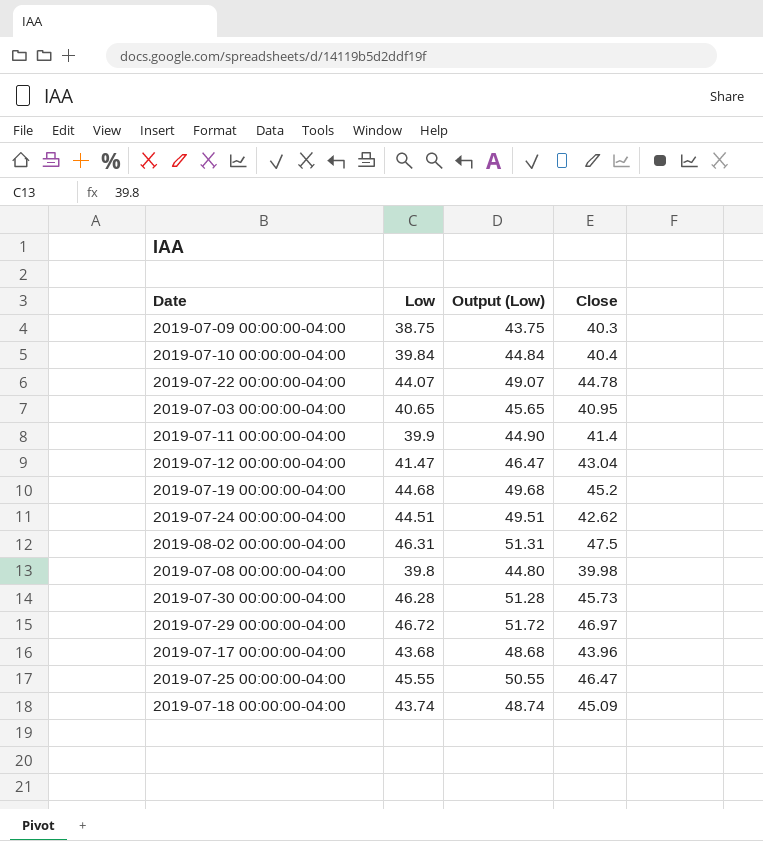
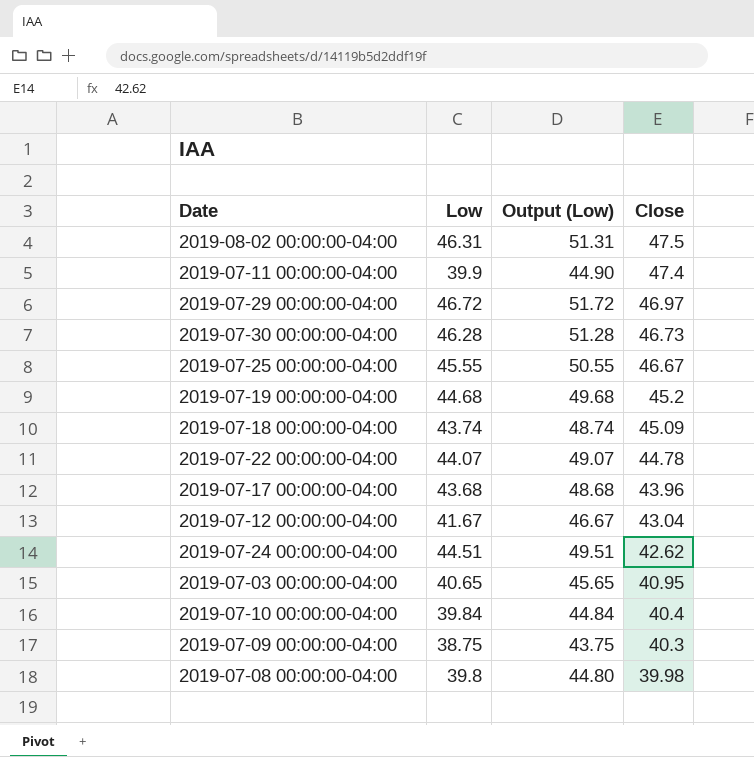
row order: none -> Close descending
2019-07-11 00:00:00-04:00 | Close: 41.4 -> 47.4
2019-07-30 00:00:00-04:00 | Close: 45.73 -> 46.73
2019-07-25 00:00:00-04:00 | Close: 46.47 -> 46.67
2019-07-12 00:00:00-04:00 | Low: 41.47 -> 41.67
2019-07-12 00:00:00-04:00 | Output (Low): 46.47 -> 46.67

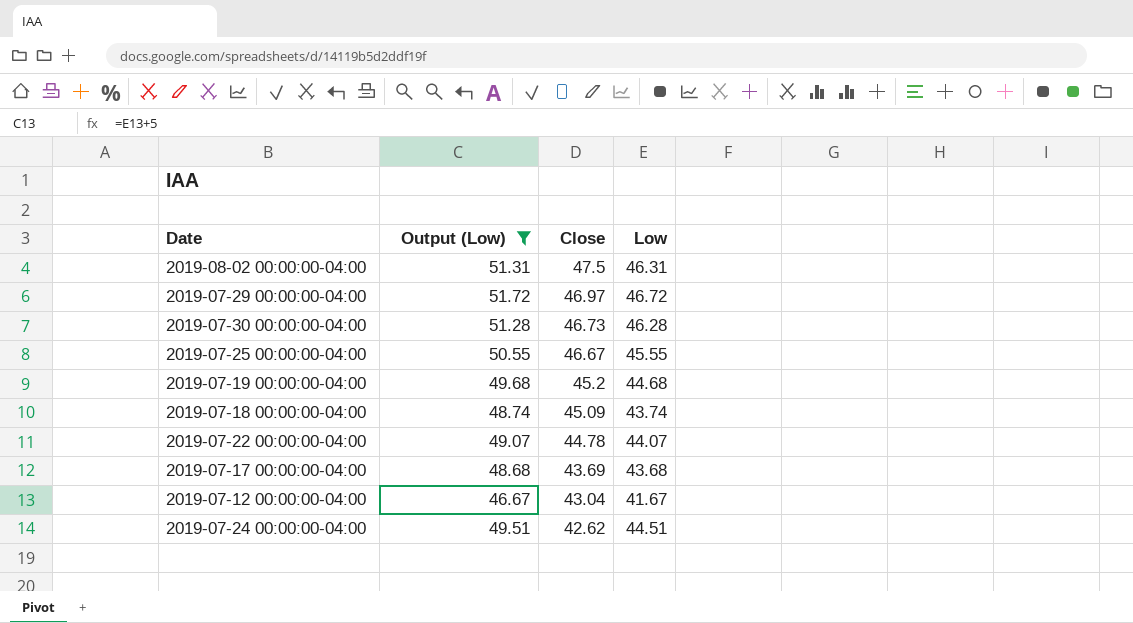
filter: none -> Output (Low) >= 46.67
column Low | position: 2 -> 4
2019-07-17 00:00:00-04:00 | Close: 43.96 -> 43.69

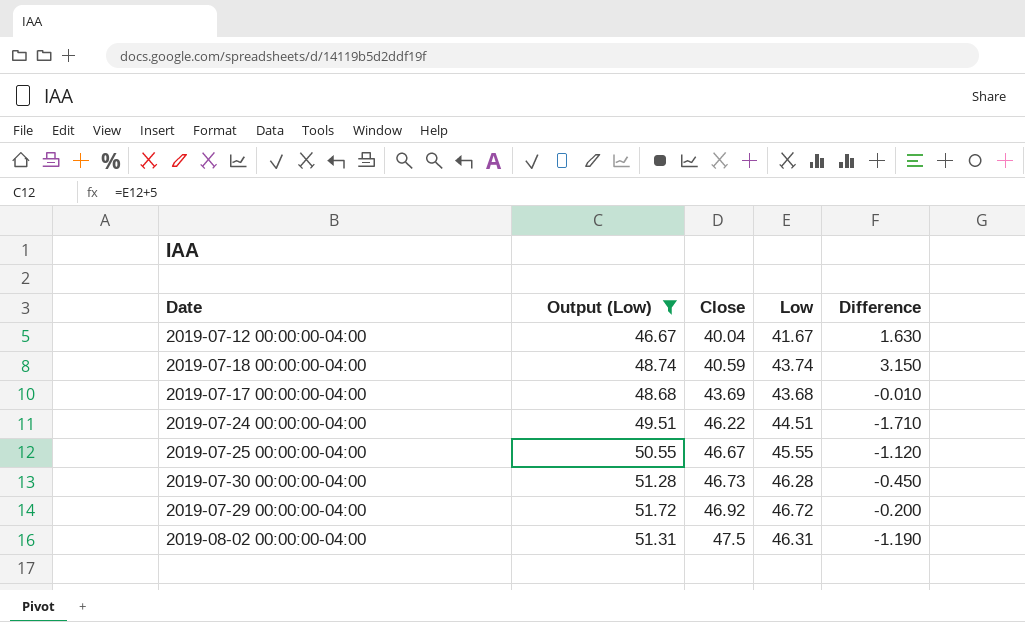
row order: Close descending -> Close ascending
column Difference | formula: none -> [Low] - [Close]
row 2019-07-19 00:00:00-04:00: 49.68 | 45.2 | 44.68 -> none
row 2019-07-22 00:00:00-04:00: 49.07 | 44.78 | 44.07 -> none
2019-07-12 00:00:00-04:00 | Close: 43.04 -> 40.04
2019-07-18 00:00:00-04:00 | Close: 45.09 -> 40.59
2019-07-24 00:00:00-04:00 | Close: 42.62 -> 46.22
2019-07-29 00:00:00-04:00 | Close: 46.97 -> 46.92

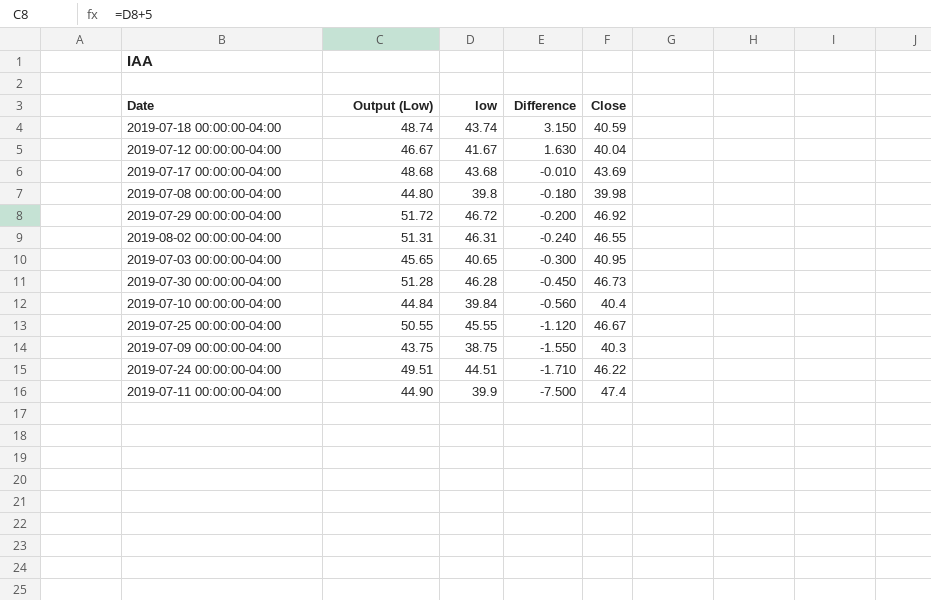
filter: Output (Low) >= 46.67 -> none
row order: Close ascending -> Difference descending
column name: Low -> low
column Close | position: 3 -> 5
2019-08-02 00:00:00-04:00 | Difference: -1.190 -> -0.240
2019-08-02 00:00:00-04:00 | Close: 47.5 -> 46.55

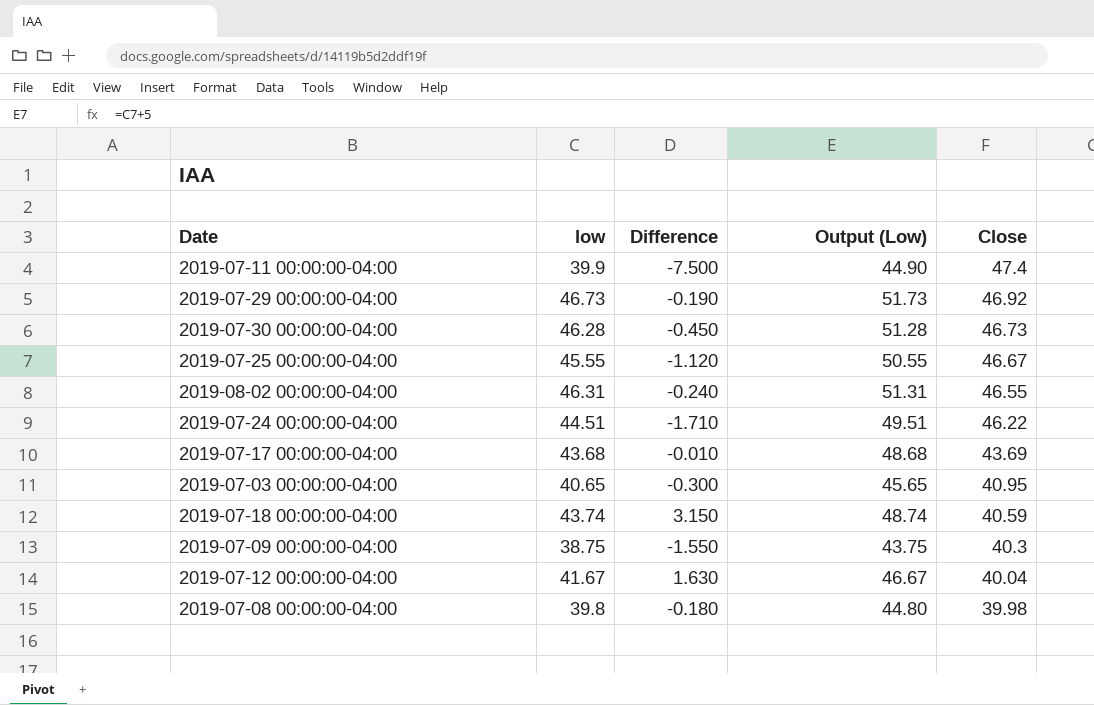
row order: Difference descending -> Close descending
column Output (Low) | position: 2 -> 4
row 2019-07-10 00:00:00-04:00: 44.84 | 39.84 | -0.560 | 40.4 -> none
2019-07-29 00:00:00-04:00 | low: 46.72 -> 46.73
2019-07-29 00:00:00-04:00 | Difference: -0.200 -> -0.190
2019-07-29 00:00:00-04:00 | Output (Low): 51.72 -> 51.73

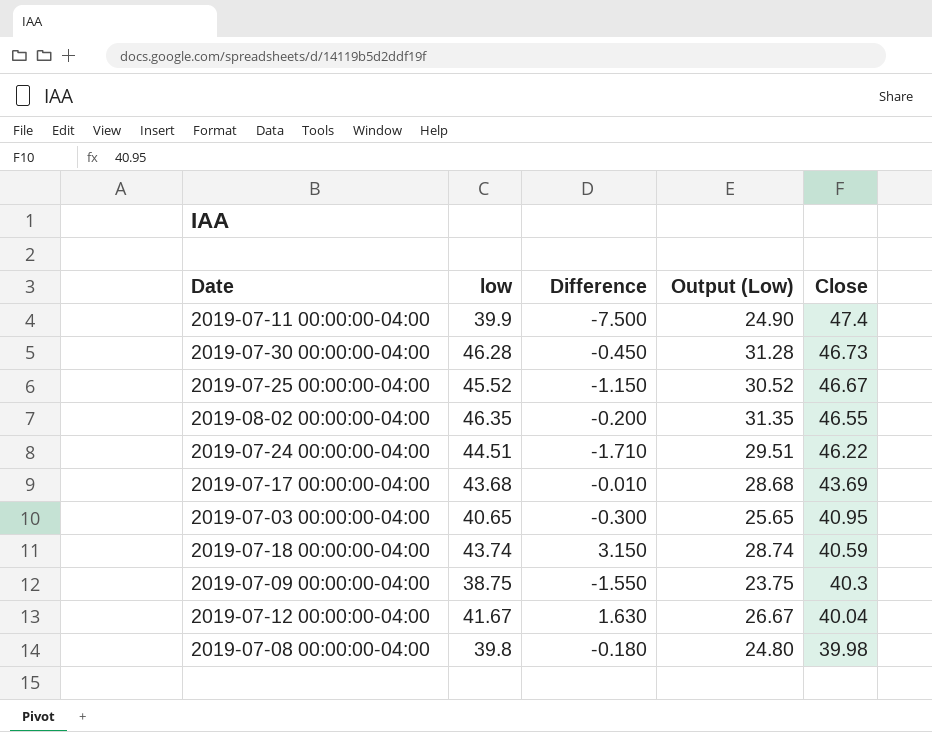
column Output (Low) | formula: [low] + 5 -> [low] - 15
row 2019-07-29 00:00:00-04:00: 46.73 | -0.190 | 51.73 | 46.92 -> none
2019-07-25 00:00:00-04:00 | low: 45.55 -> 45.52
2019-07-25 00:00:00-04:00 | Difference: -1.120 -> -1.150
2019-08-02 00:00:00-04:00 | low: 46.31 -> 46.35
2019-08-02 00:00:00-04:00 | Difference: -0.240 -> -0.200

